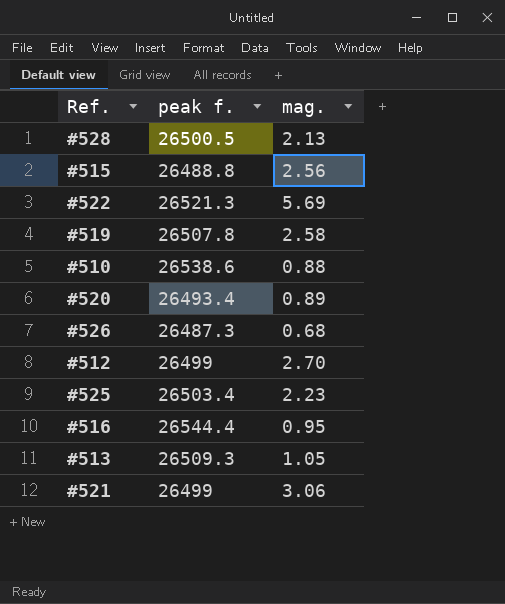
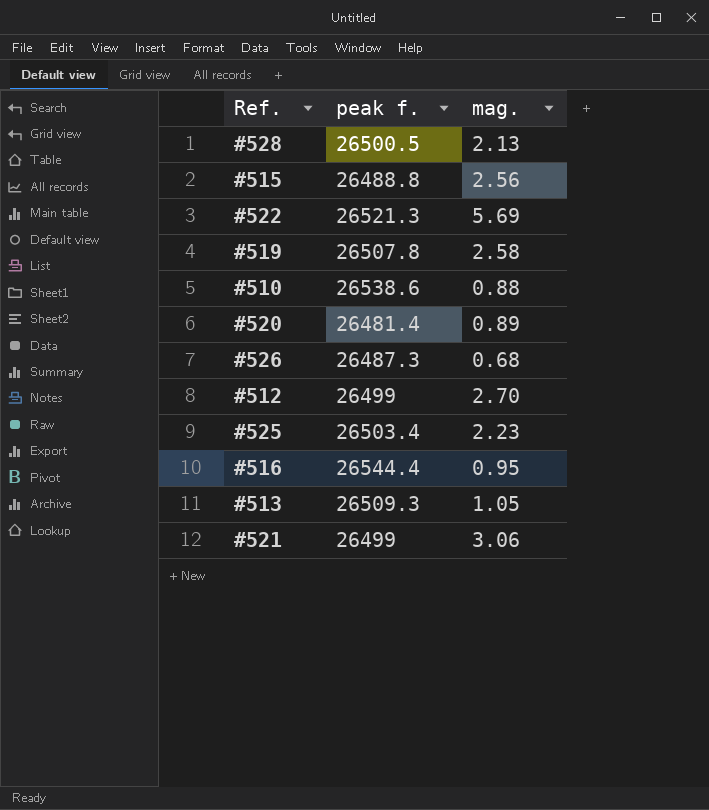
#520 | peak f.: 26493.4 -> 26481.4

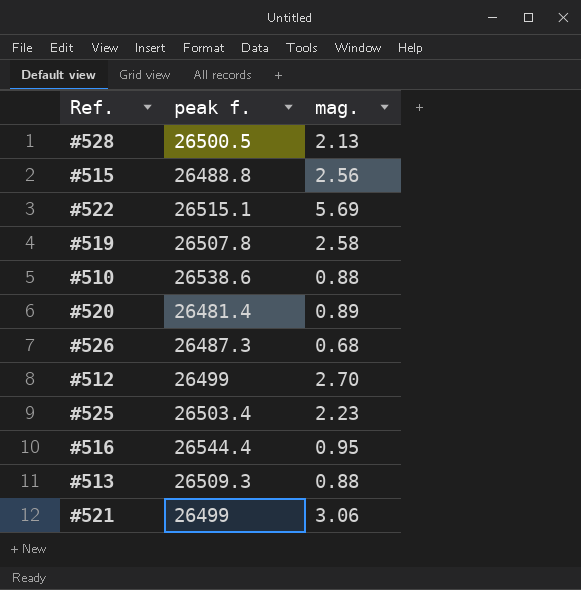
#522 | peak f.: 26521.3 -> 26515.1
#513 | mag.: 1.05 -> 0.88

